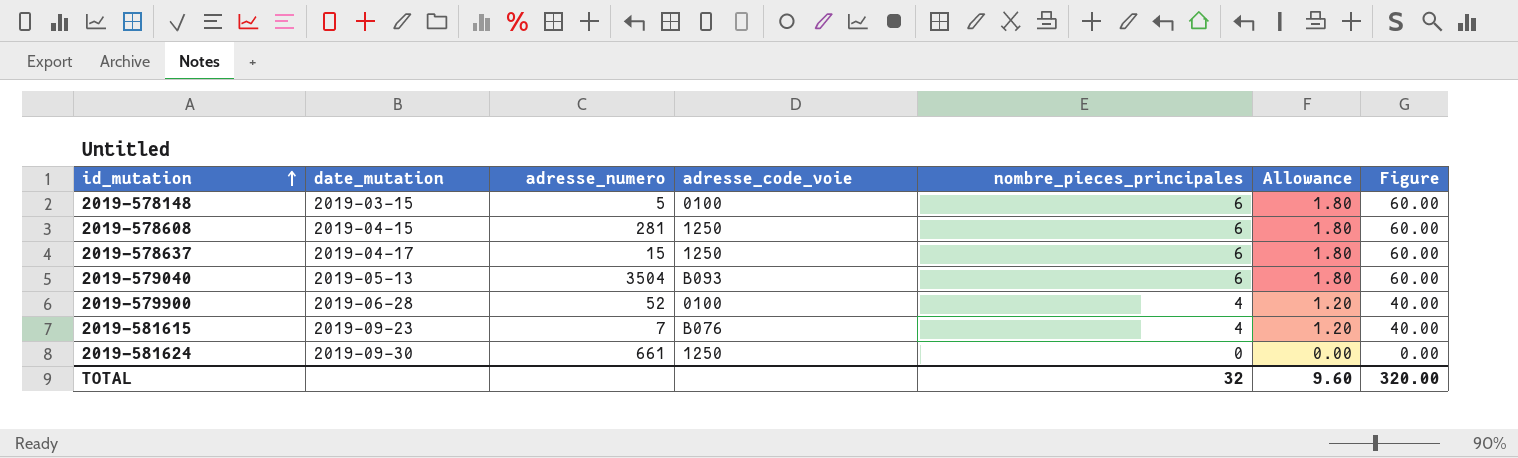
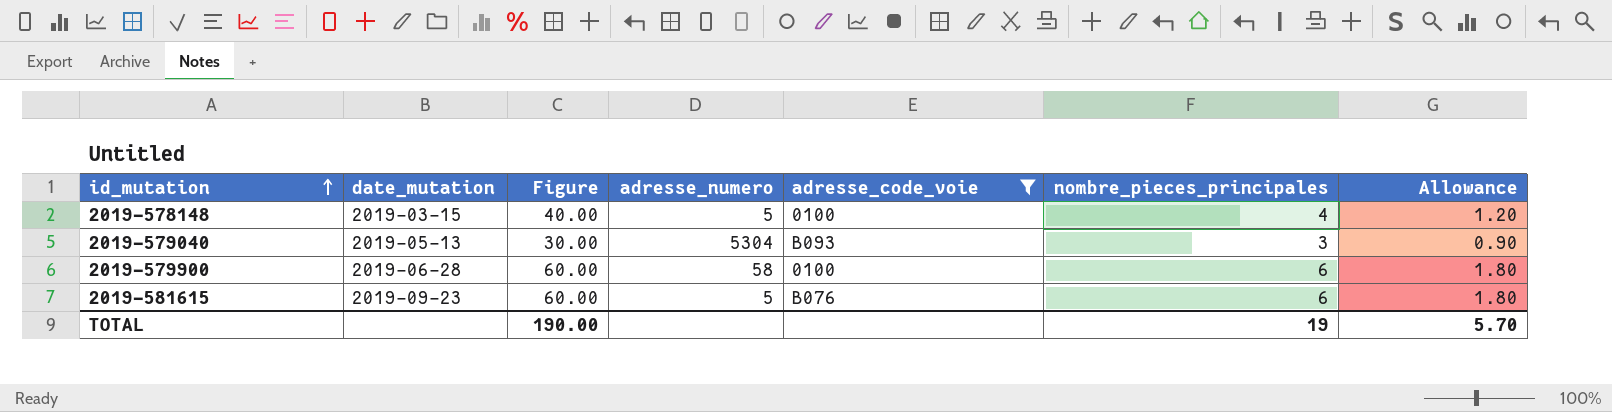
filter: none -> adresse_code_voie != 1250
column Figure | position: 7 -> 3
2019-578148 | Figure: 60.00 -> 40.00
2019-578148 | nombre_pieces_principales: 6 -> 4
2019-578148 | Allowance: 1.80 -> 1.20
2019-579040 | Figure: 60.00 -> 30.00
2019-579040 | adresse_numero: 3504 -> 5304
2019-579040 | nombre_pieces_principales: 6 -> 3
2019-579040 | Allowance: 1.80 -> 0.90
2019-579900 | Figure: 40.00 -> 60.00
2019-579900 | adresse_numero: 52 -> 58
2019-579900 | nombre_pieces_principales: 4 -> 6
2019-579900 | Allowance: 1.20 -> 1.80
2019-581615 | Figure: 40.00 -> 60.00
2019-581615 | adresse_numero: 7 -> 5
2019-581615 | nombre_pieces_principales: 4 -> 6
2019-581615 | Allowance: 1.20 -> 1.80
TOTAL | Figure: 320.00 -> 190.00
TOTAL | nombre_pieces_principales: 32 -> 19
TOTAL | Allowance: 9.60 -> 5.70

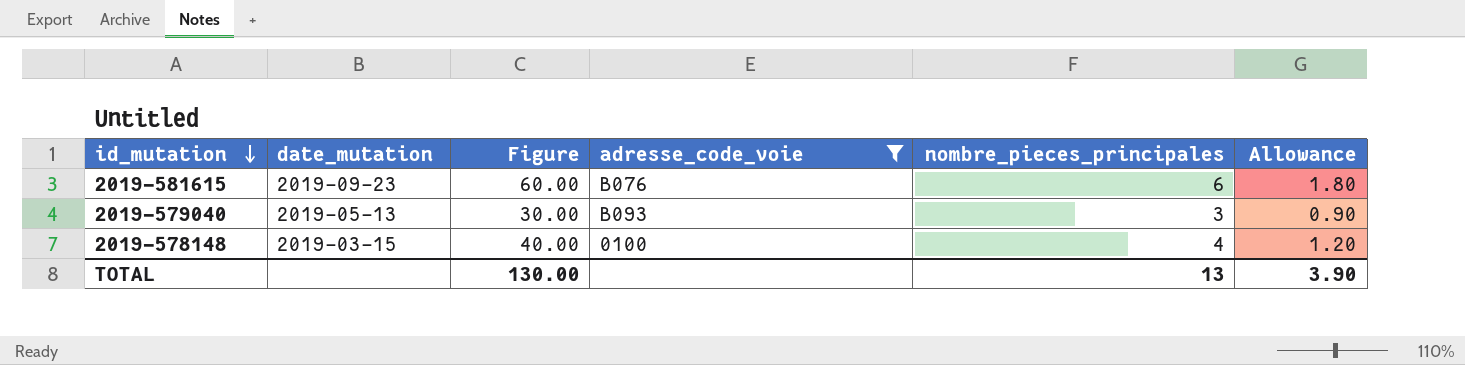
row order: id_mutation ascending -> id_mutation descending
column adresse_numero | position: 4 -> none
row 2019-579900: 2019-06-28 | 60.00 | 58 | 0100 | 6 | 1.80 -> none
TOTAL | Figure: 190.00 -> 130.00
TOTAL | nombre_pieces_principales: 19 -> 13
TOTAL | Allowance: 5.70 -> 3.90

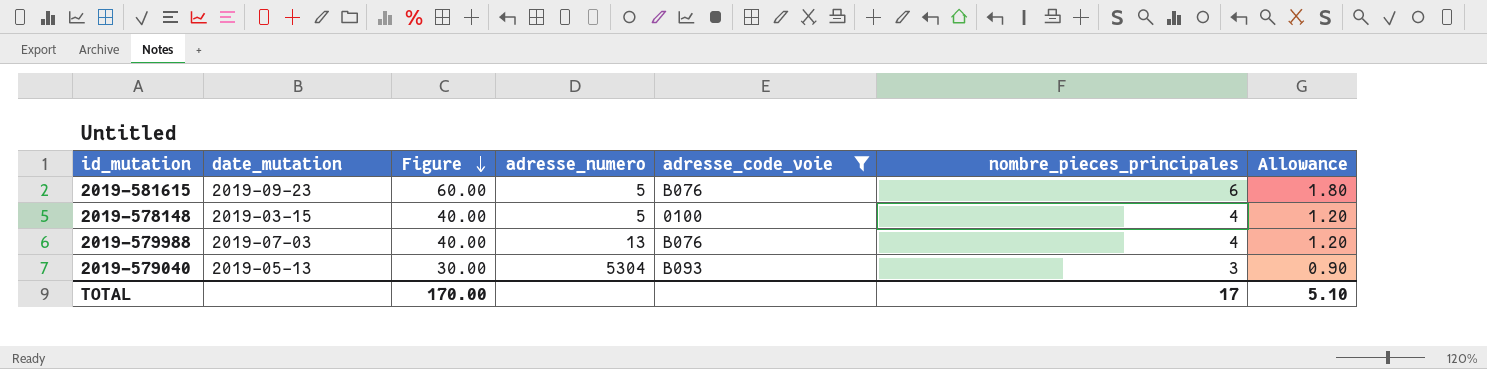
row order: id_mutation descending -> Figure descending
column adresse_numero | position: none -> 4
row 2019-579988: none -> 2019-07-03 | 40.00 | 13 | B076 | 4 | 1.20
TOTAL | Figure: 130.00 -> 170.00
TOTAL | nombre_pieces_principales: 13 -> 17
TOTAL | Allowance: 3.90 -> 5.10

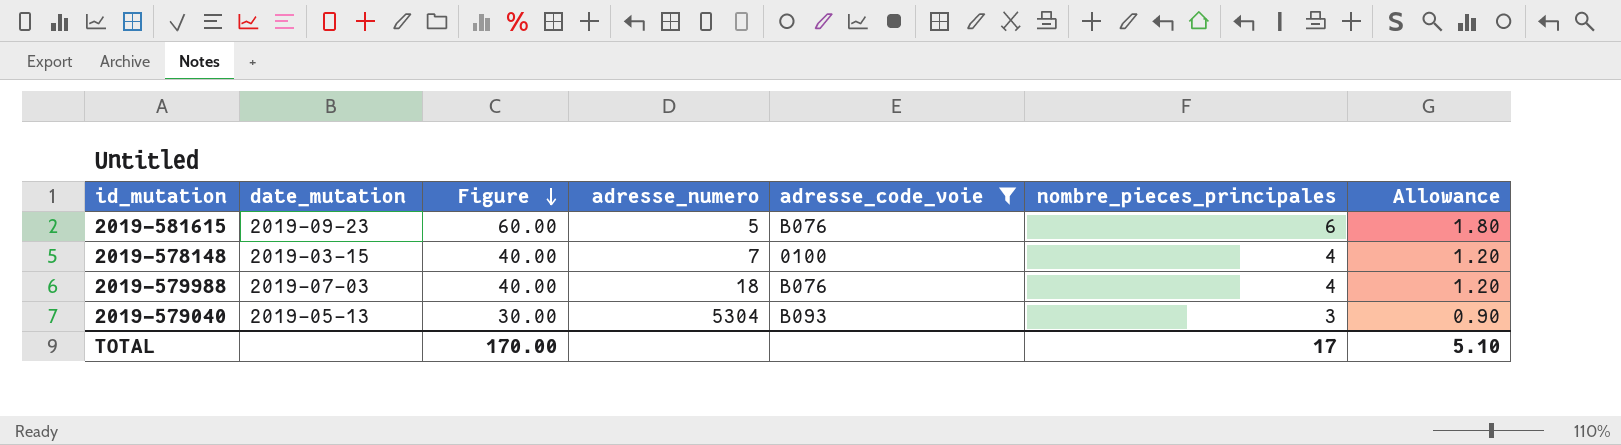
2019-578148 | adresse_numero: 5 -> 7
2019-579988 | adresse_numero: 13 -> 18

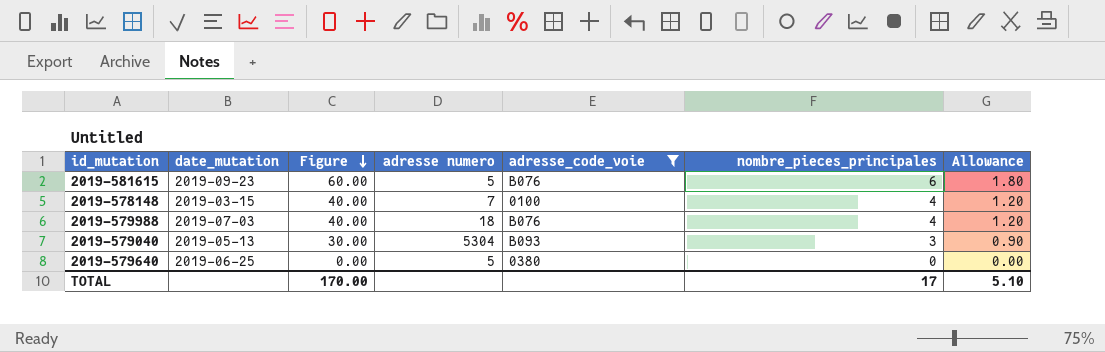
column name: adresse_numero -> adresse numero
row 2019-579640: none -> 2019-06-25 | 0.00 | 5 | 0380 | 0 | 0.00

